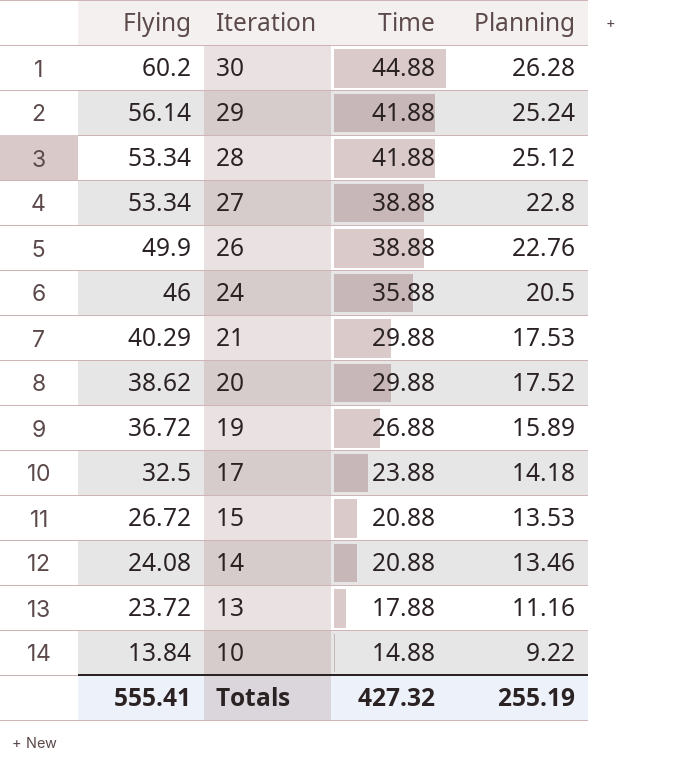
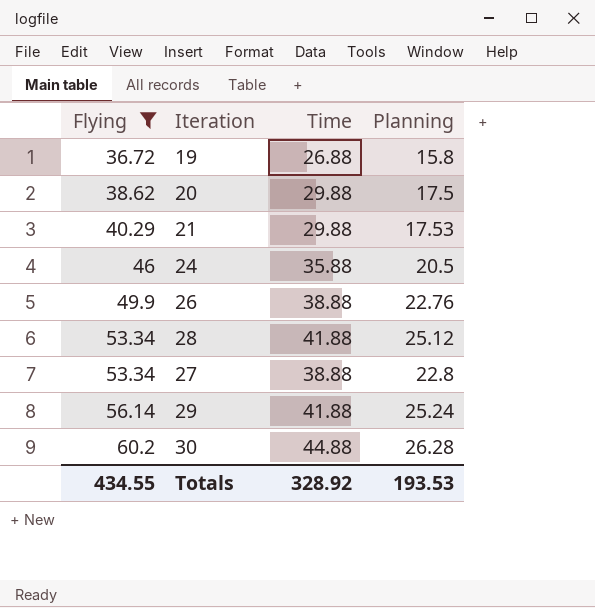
filter: none -> Flying >= 36.72
row order: Flying descending -> Flying ascending
19 | Planning: 15.89 -> 15.8
20 | Planning: 17.52 -> 17.5
Totals | Flying: 555.41 -> 434.55
Totals | Time: 427.32 -> 328.92
Totals | Planning: 255.19 -> 193.53

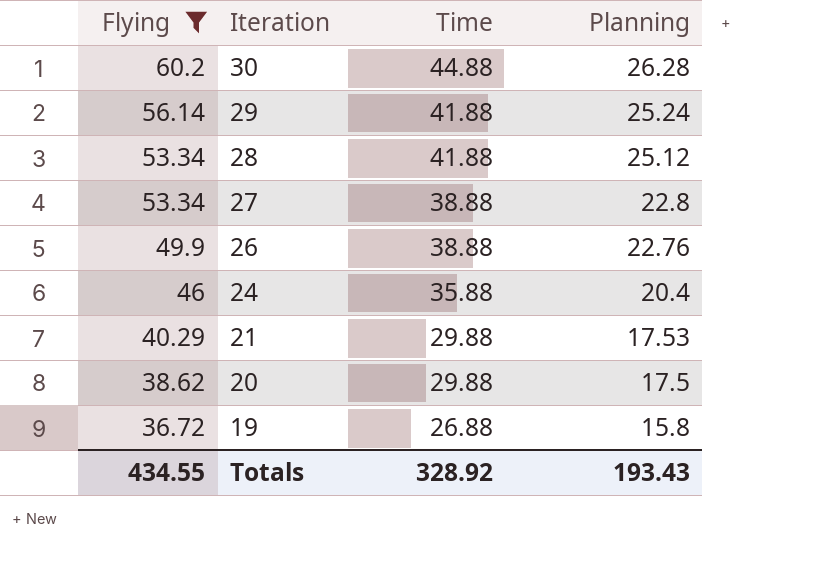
row order: Flying ascending -> Flying descending
24 | Planning: 20.5 -> 20.4
Totals | Planning: 193.53 -> 193.43

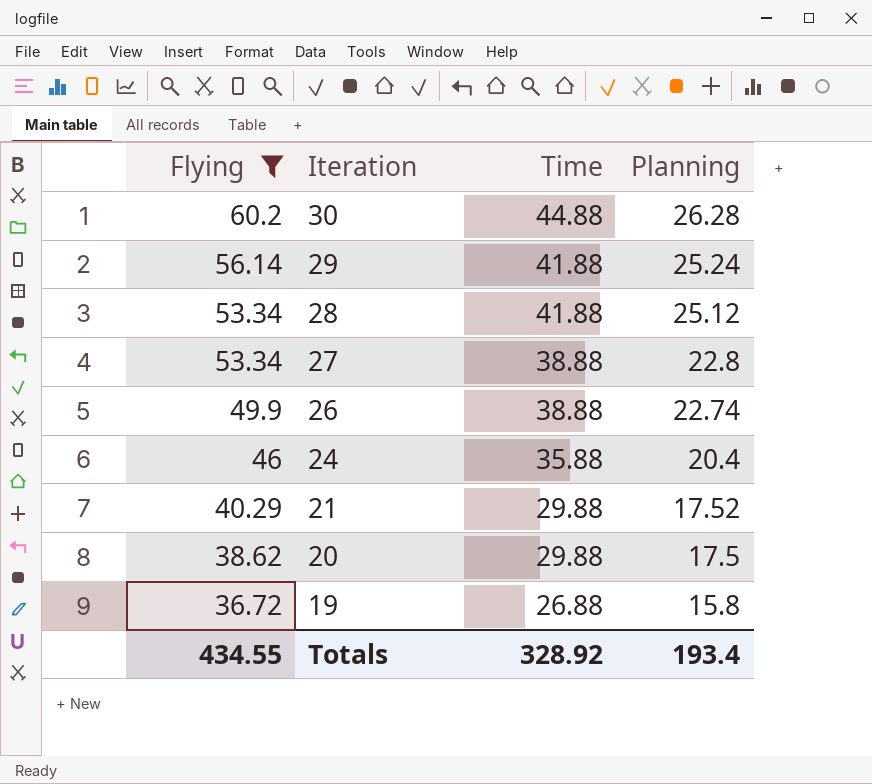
26 | Planning: 22.76 -> 22.74
21 | Planning: 17.53 -> 17.52
Totals | Planning: 193.43 -> 193.4

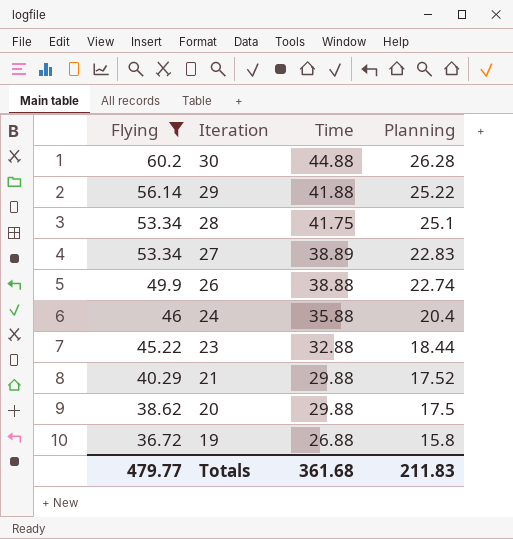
29 | Planning: 25.24 -> 25.22
28 | Time: 41.88 -> 41.75
28 | Planning: 25.12 -> 25.1
27 | Time: 38.88 -> 38.89
27 | Planning: 22.8 -> 22.83
row 23: none -> 45.22 | 32.88 | 18.44
Totals | Flying: 434.55 -> 479.77
Totals | Time: 328.92 -> 361.68
Totals | Planning: 193.4 -> 211.83

